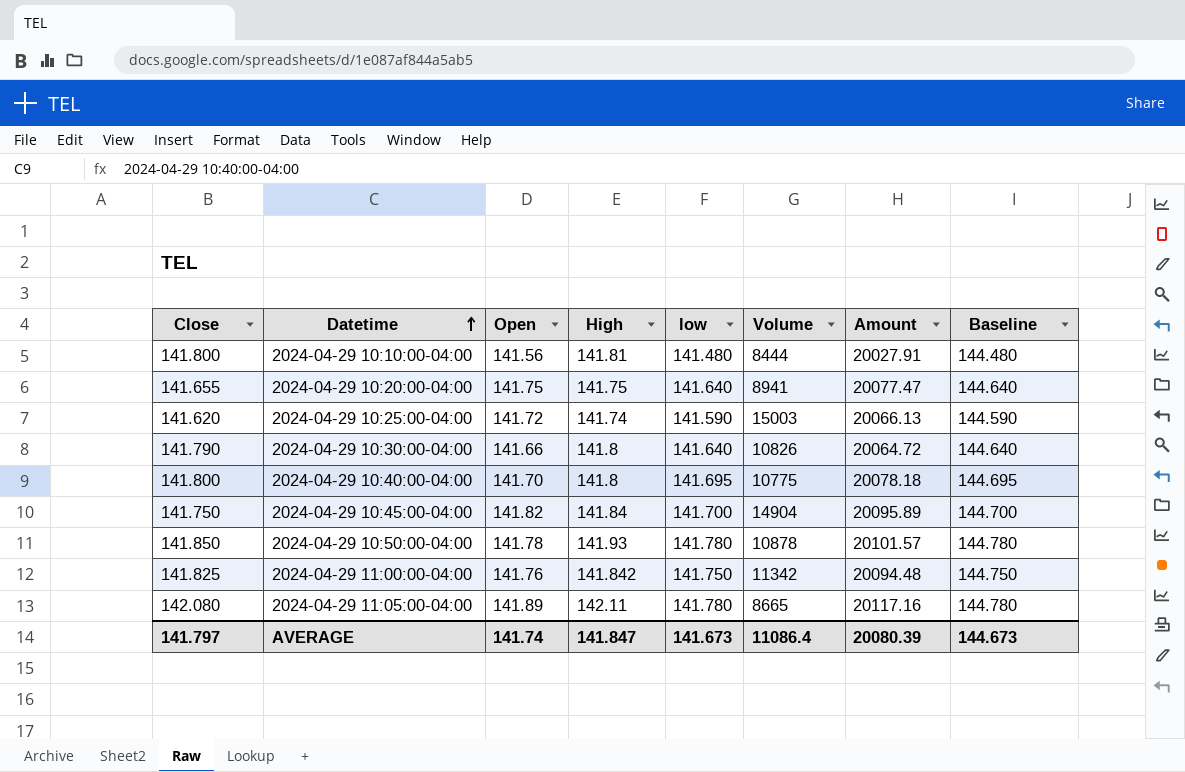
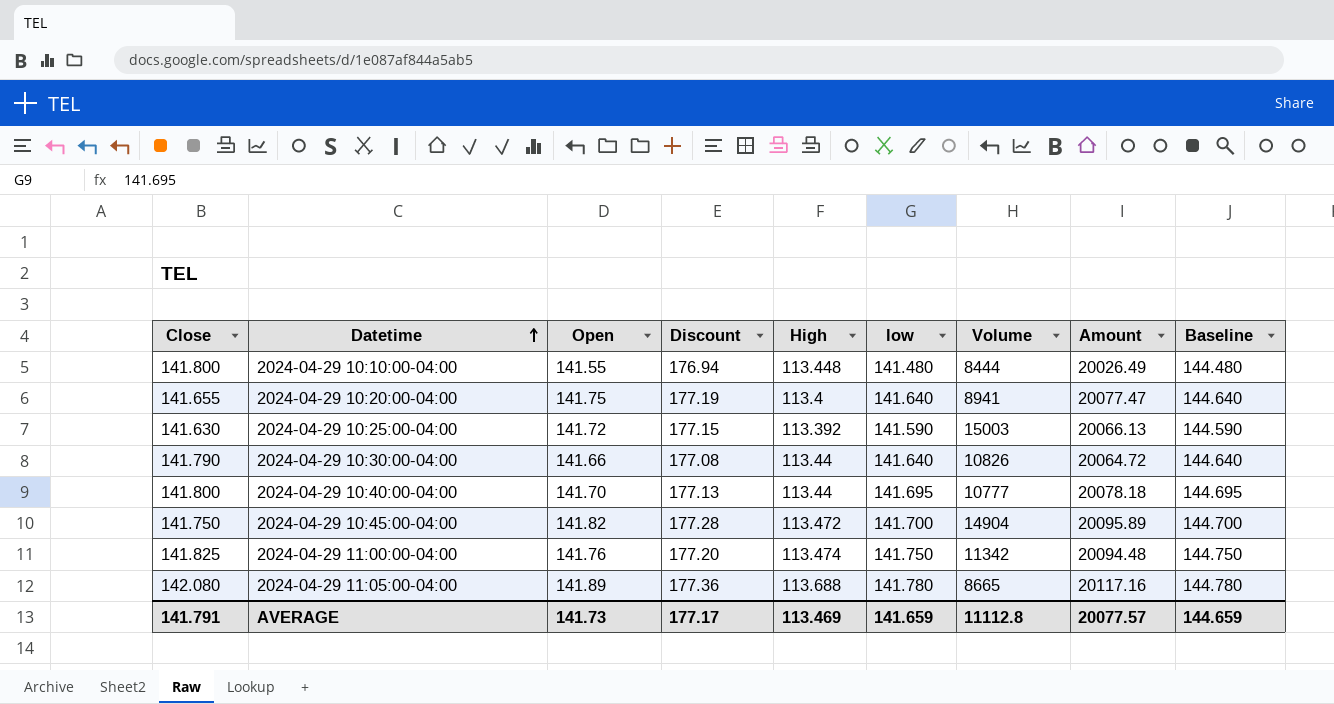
column Discount | formula: none -> [Open] * 1.25
row 2024-04-29 10:50:00-04:00: 141.850 | 141.78 | 141.93 | 141.780 | 10878 | 20101.57 | 144.780 -> none
2024-04-29 10:10:00-04:00 | Open: 141.56 -> 141.55
2024-04-29 10:10:00-04:00 | High: 141.81 -> 113.448
2024-04-29 10:10:00-04:00 | Amount: 20027.91 -> 20026.49
2024-04-29 10:20:00-04:00 | High: 141.75 -> 113.4
2024-04-29 10:25:00-04:00 | Close: 141.620 -> 141.630
2024-04-29 10:25:00-04:00 | High: 141.74 -> 113.392
2024-04-29 10:30:00-04:00 | High: 141.8 -> 113.44
2024-04-29 10:40:00-04:00 | High: 141.8 -> 113.44
2024-04-29 10:40:00-04:00 | Volume: 10775 -> 10777
2024-04-29 10:45:00-04:00 | High: 141.84 -> 113.472
2024-04-29 11:00:00-04:00 | High: 141.842 -> 113.474
2024-04-29 11:05:00-04:00 | High: 142.11 -> 113.688
AVERAGE | Close: 141.797 -> 141.791
AVERAGE | Open: 141.74 -> 141.73
AVERAGE | High: 141.847 -> 113.469
AVERAGE | low: 141.673 -> 141.659
AVERAGE | Volume: 11086.4 -> 11112.8
AVERAGE | Amount: 20080.39 -> 20077.57
AVERAGE | Baseline: 144.673 -> 144.659

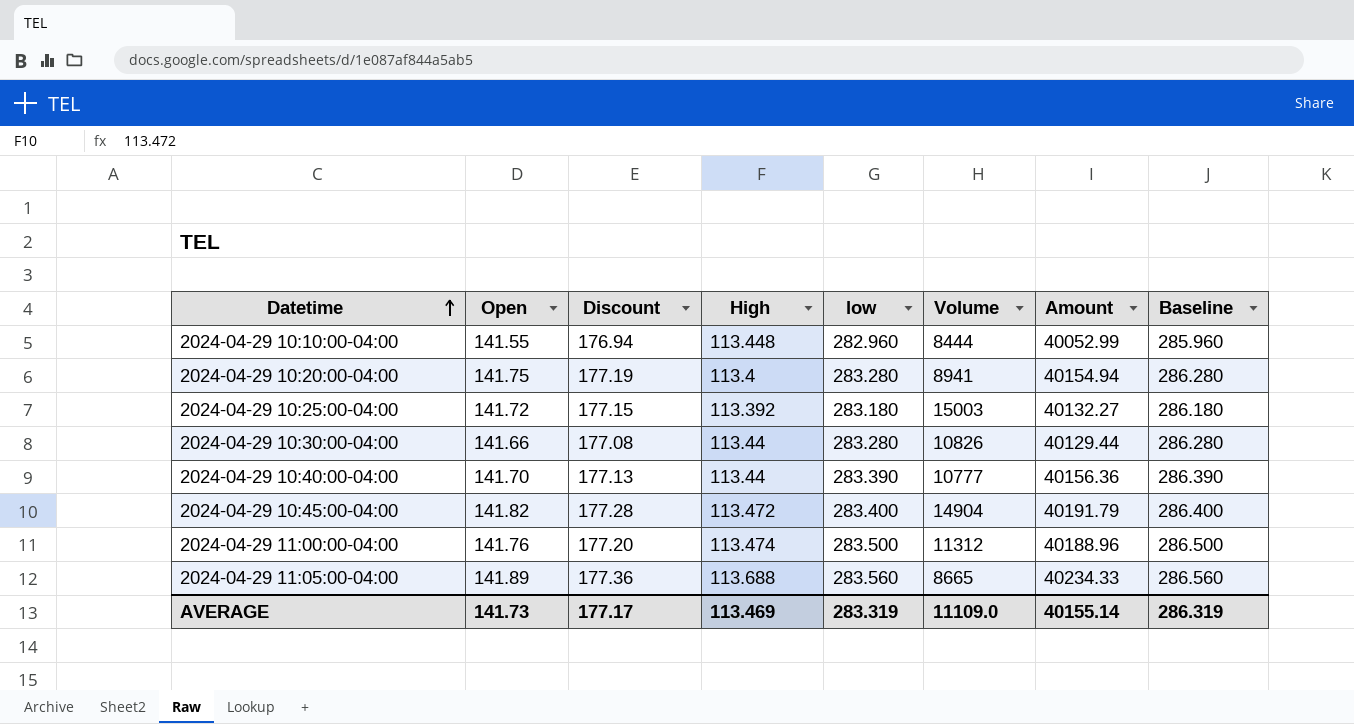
column Close | position: 1 -> none
2024-04-29 10:10:00-04:00 | low: 141.480 -> 282.960
2024-04-29 10:10:00-04:00 | Amount: 20026.49 -> 40052.99
2024-04-29 10:10:00-04:00 | Baseline: 144.480 -> 285.960
2024-04-29 10:20:00-04:00 | low: 141.640 -> 283.280
2024-04-29 10:20:00-04:00 | Amount: 20077.47 -> 40154.94
2024-04-29 10:20:00-04:00 | Baseline: 144.640 -> 286.280
2024-04-29 10:25:00-04:00 | low: 141.590 -> 283.180
2024-04-29 10:25:00-04:00 | Amount: 20066.13 -> 40132.27
2024-04-29 10:25:00-04:00 | Baseline: 144.590 -> 286.180
2024-04-29 10:30:00-04:00 | low: 141.640 -> 283.280
2024-04-29 10:30:00-04:00 | Amount: 20064.72 -> 40129.44
2024-04-29 10:30:00-04:00 | Baseline: 144.640 -> 286.280
2024-04-29 10:40:00-04:00 | low: 141.695 -> 283.390
2024-04-29 10:40:00-04:00 | Amount: 20078.18 -> 40156.36
2024-04-29 10:40:00-04:00 | Baseline: 144.695 -> 286.390
2024-04-29 10:45:00-04:00 | low: 141.700 -> 283.400
2024-04-29 10:45:00-04:00 | Amount: 20095.89 -> 40191.79
2024-04-29 10:45:00-04:00 | Baseline: 144.700 -> 286.400
2024-04-29 11:00:00-04:00 | low: 141.750 -> 283.500
2024-04-29 11:00:00-04:00 | Volume: 11342 -> 11312
2024-04-29 11:00:00-04:00 | Amount: 20094.48 -> 40188.96
2024-04-29 11:00:00-04:00 | Baseline: 144.750 -> 286.500
2024-04-29 11:05:00-04:00 | low: 141.780 -> 283.560
2024-04-29 11:05:00-04:00 | Amount: 20117.16 -> 40234.33
2024-04-29 11:05:00-04:00 | Baseline: 144.780 -> 286.560
AVERAGE | low: 141.659 -> 283.319
AVERAGE | Volume: 11112.8 -> 11109.0
AVERAGE | Amount: 20077.57 -> 40155.14
AVERAGE | Baseline: 144.659 -> 286.319

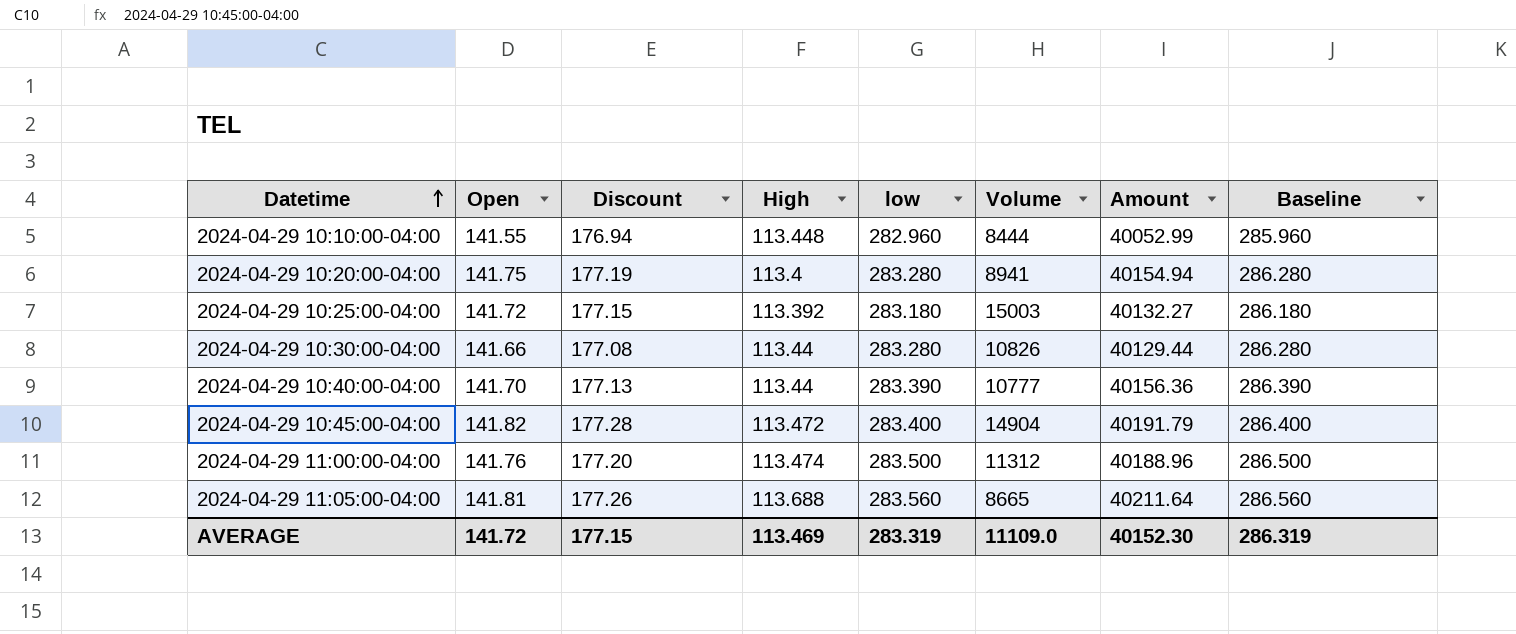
2024-04-29 11:05:00-04:00 | Open: 141.89 -> 141.81
2024-04-29 11:05:00-04:00 | Discount: 177.36 -> 177.26
2024-04-29 11:05:00-04:00 | Amount: 40234.33 -> 40211.64
AVERAGE | Open: 141.73 -> 141.72
AVERAGE | Discount: 177.17 -> 177.15
AVERAGE | Amount: 40155.14 -> 40152.30

